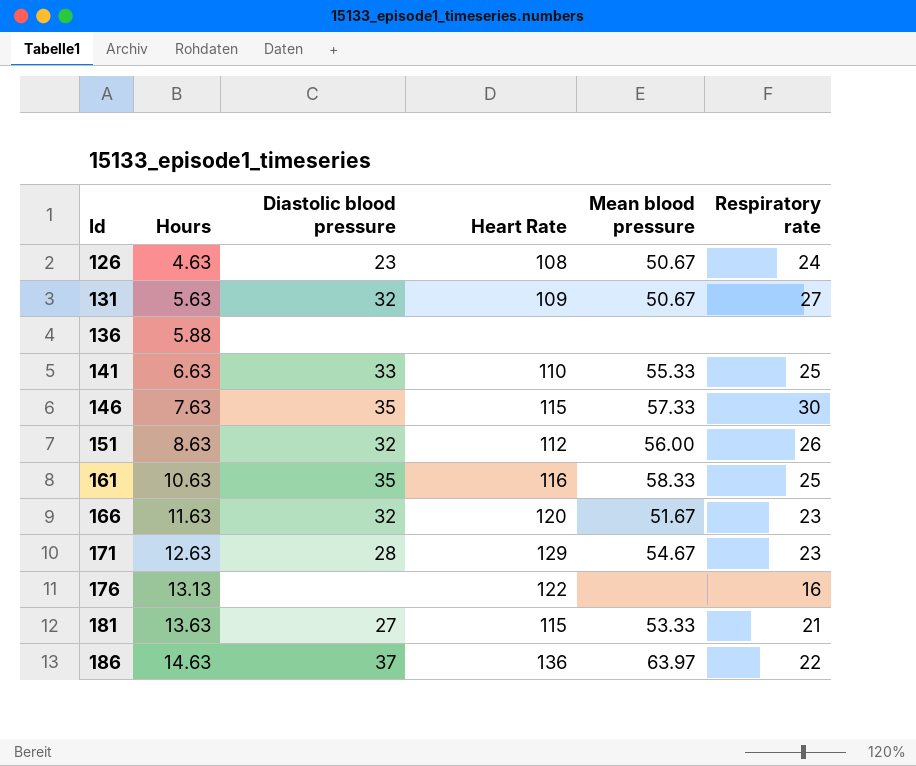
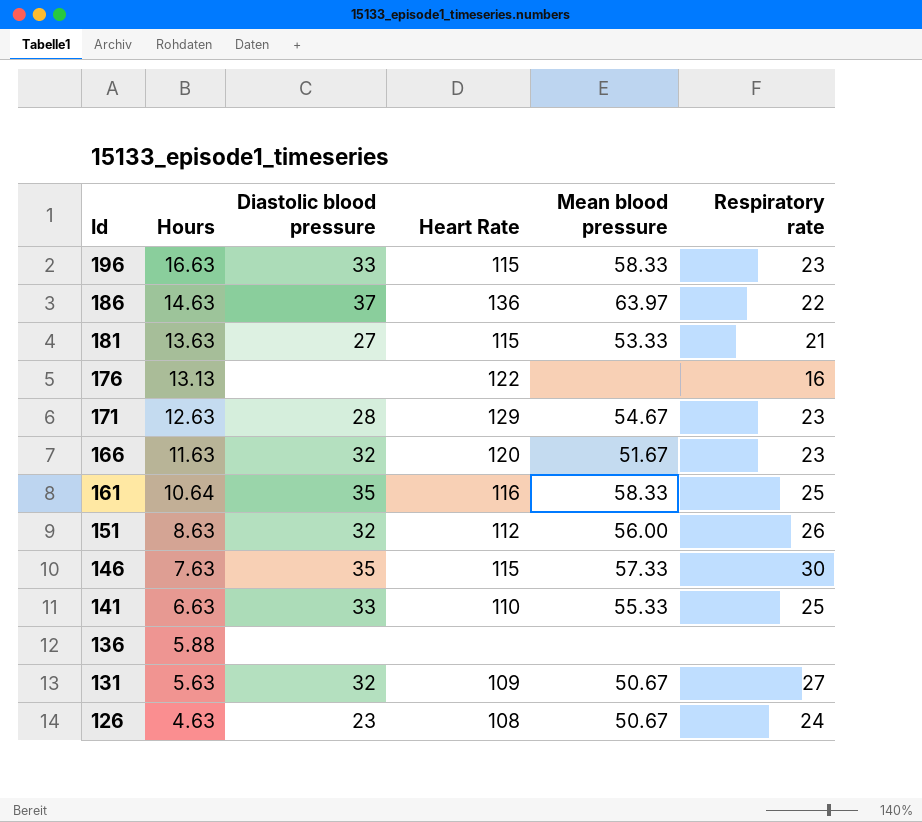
row order: Id ascending -> Id descending
row 196: none -> 16.63 | 33 | 115 | 58.33 | 23
161 | Hours: 10.63 -> 10.64

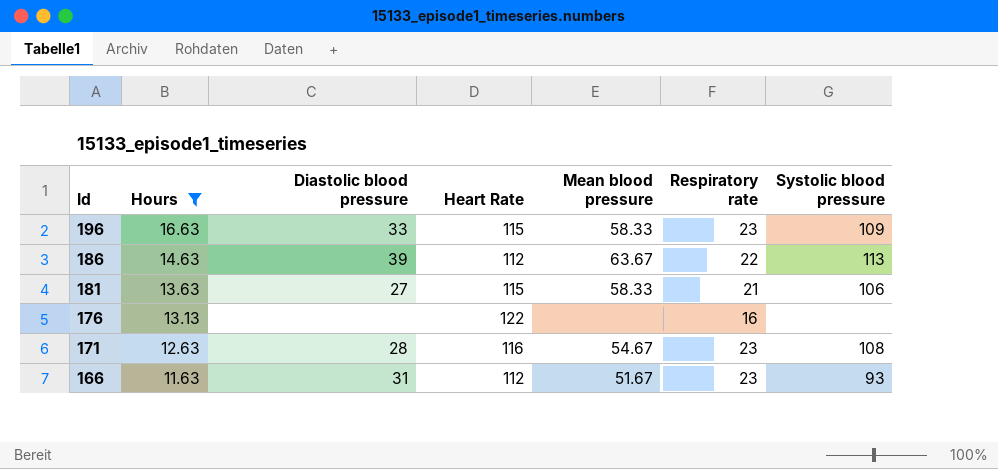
filter: none -> Hours >= 11.63
column Systolic blood pressure | position: none -> 7
186 | Diastolic blood pressure: 37 -> 39
186 | Heart Rate: 136 -> 112
186 | Mean blood pressure: 63.97 -> 63.67
181 | Mean blood pressure: 53.33 -> 58.33
171 | Heart Rate: 129 -> 116
166 | Diastolic blood pressure: 32 -> 31
166 | Heart Rate: 120 -> 112

